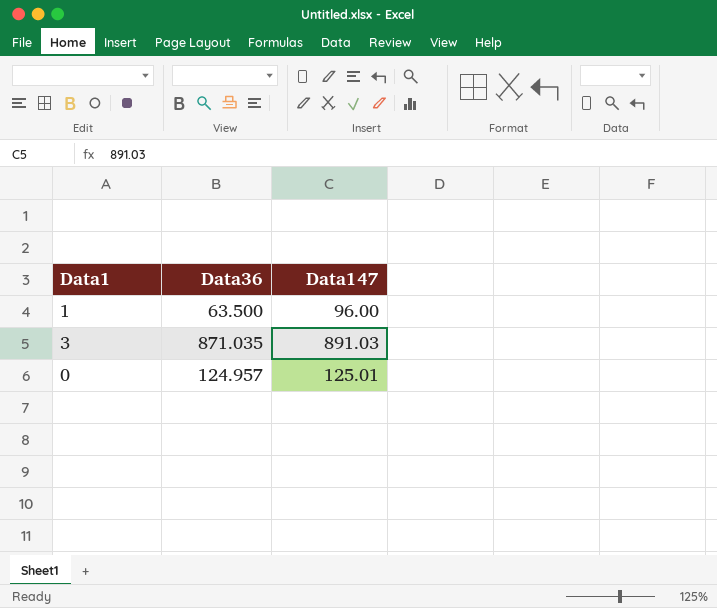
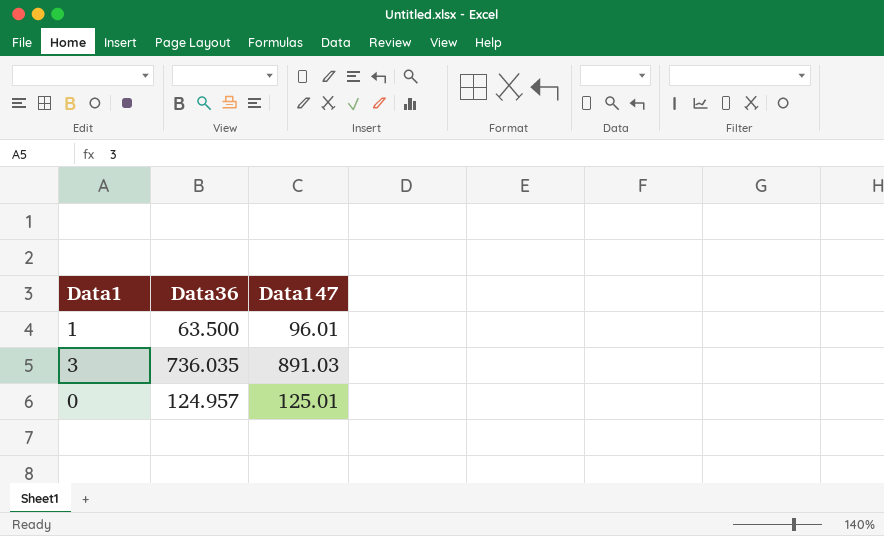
1 | Data147: 96.00 -> 96.01
3 | Data36: 871.035 -> 736.035

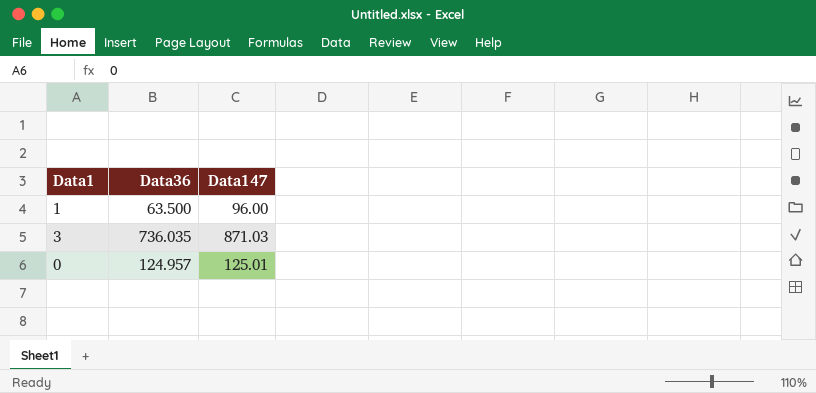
1 | Data147: 96.01 -> 96.00
3 | Data147: 891.03 -> 871.03

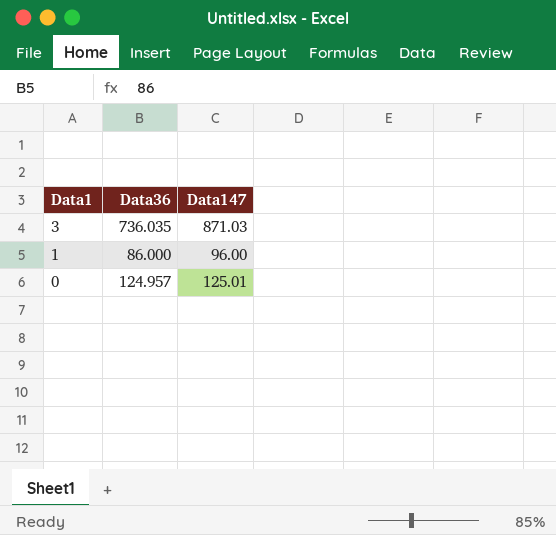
row order: none -> Data1 descending
1 | Data36: 63.500 -> 86.000

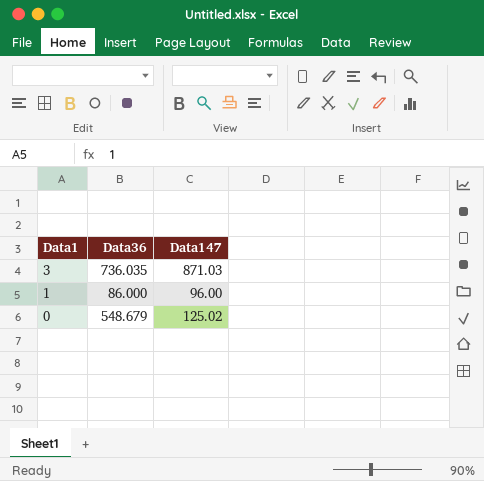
0 | Data36: 124.957 -> 548.679
0 | Data147: 125.01 -> 125.02

